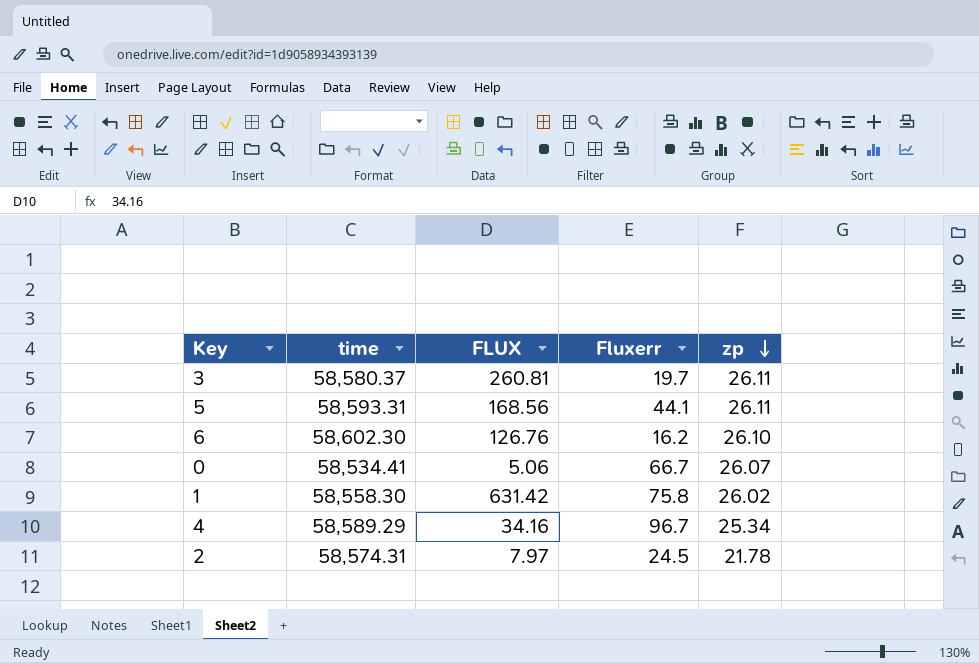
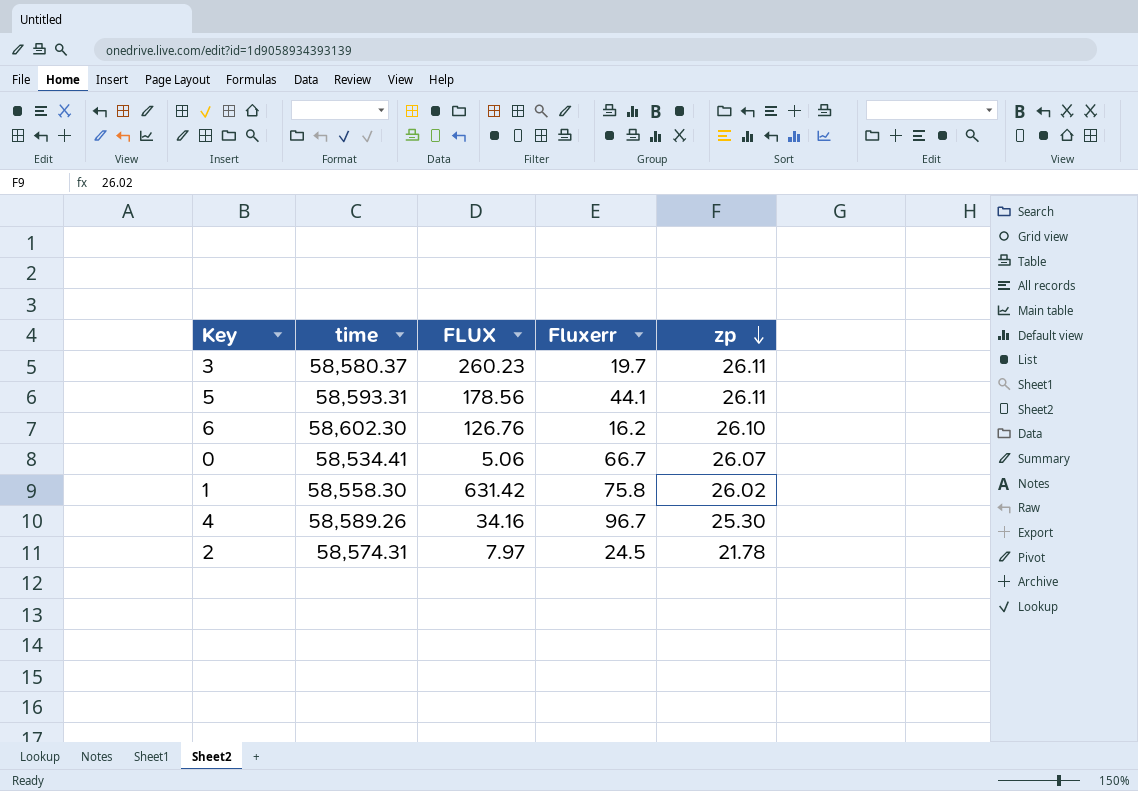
3 | FLUX: 260.81 -> 260.23
5 | FLUX: 168.56 -> 178.56
4 | time: 58,589.29 -> 58,589.26
4 | zp: 25.34 -> 25.30

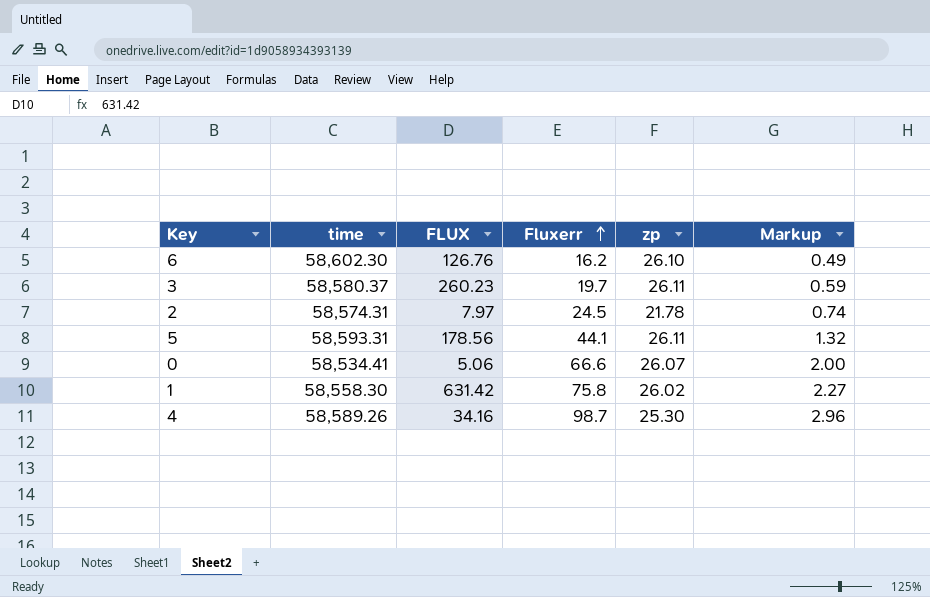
row order: zp descending -> Fluxerr ascending
column Markup | formula: none -> [Fluxerr] * 0.03
0 | Fluxerr: 66.7 -> 66.6
4 | Fluxerr: 96.7 -> 98.7

